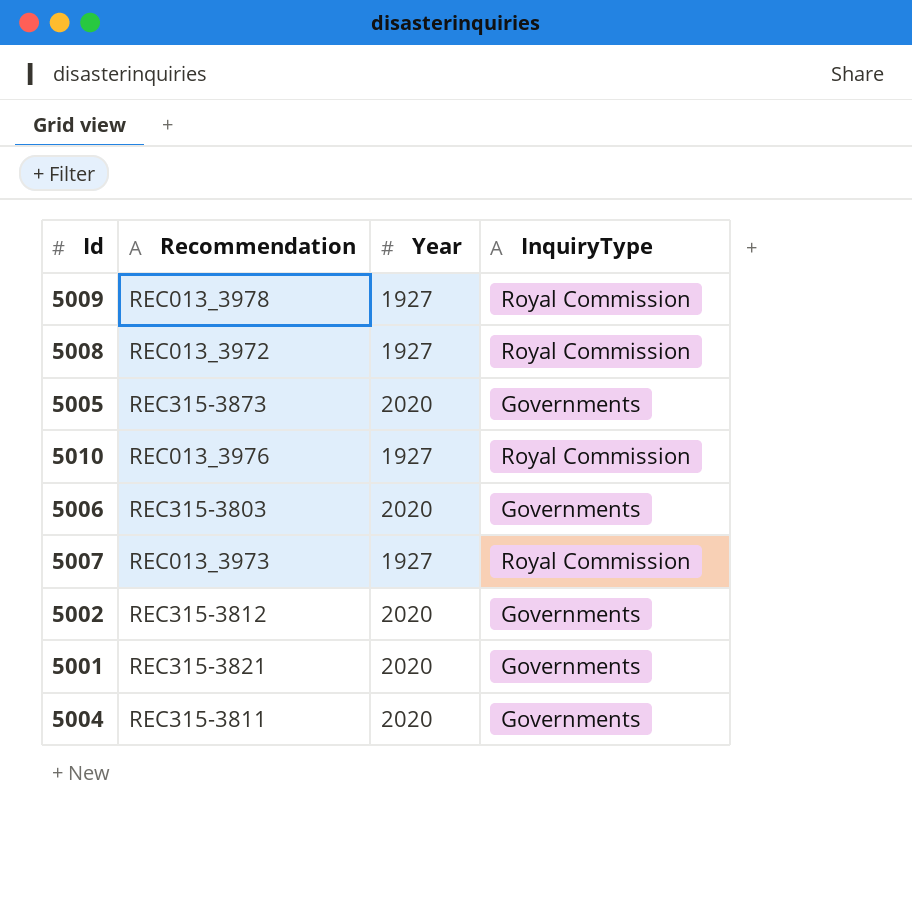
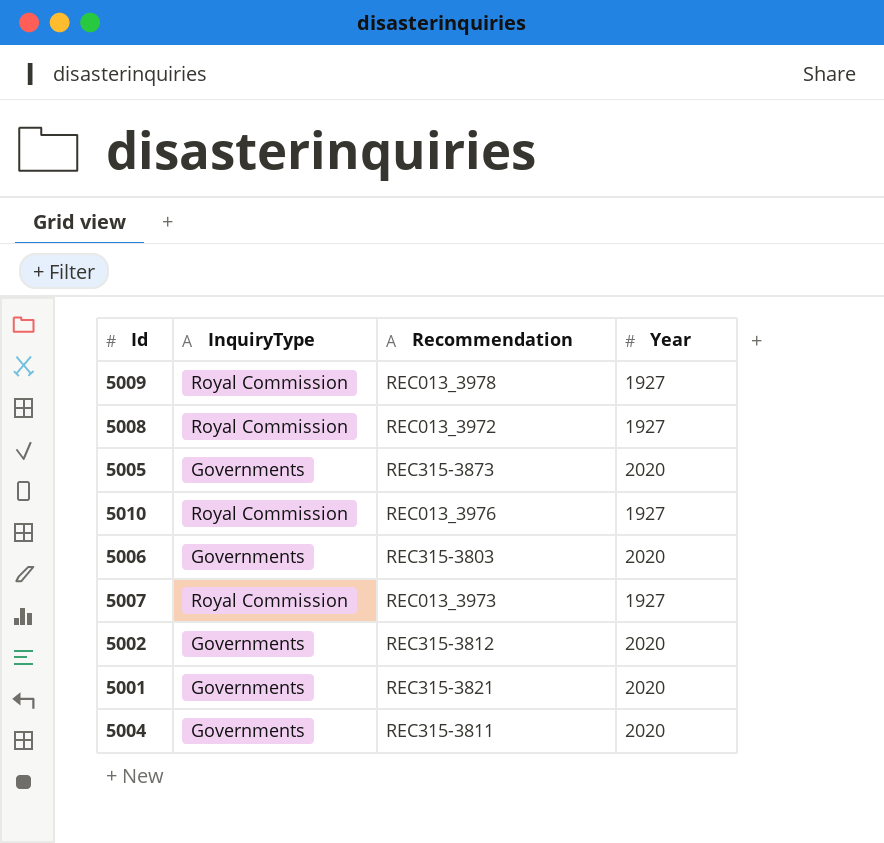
column InquiryType | position: 4 -> 2

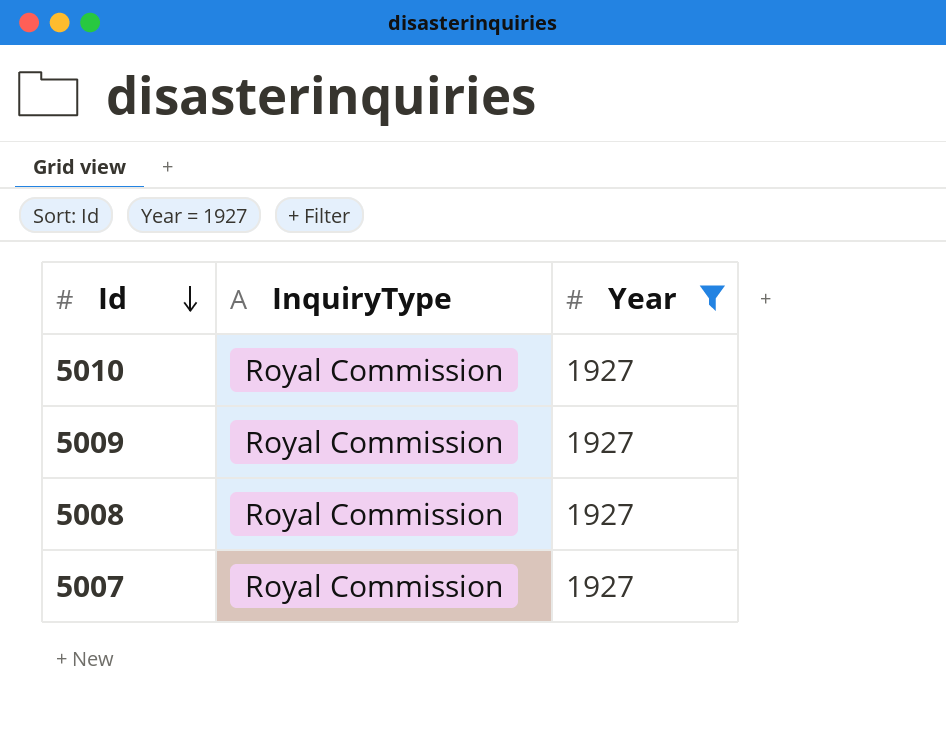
filter: none -> Year = 1927
row order: none -> Id descending
column Recommendation | position: 3 -> none

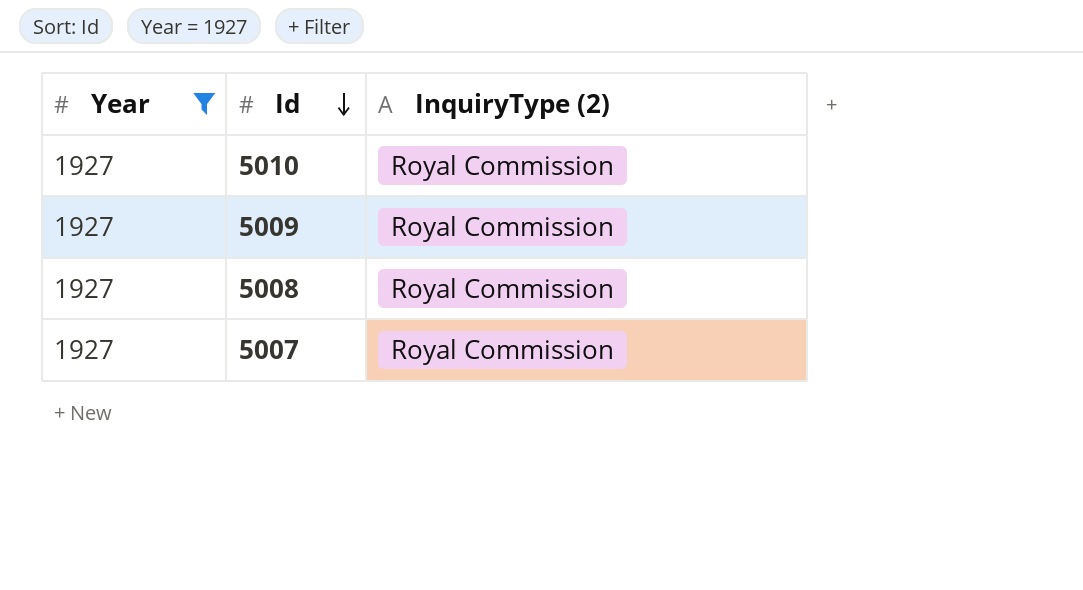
column Year | position: 3 -> 1
column name: InquiryType -> InquiryType (2)

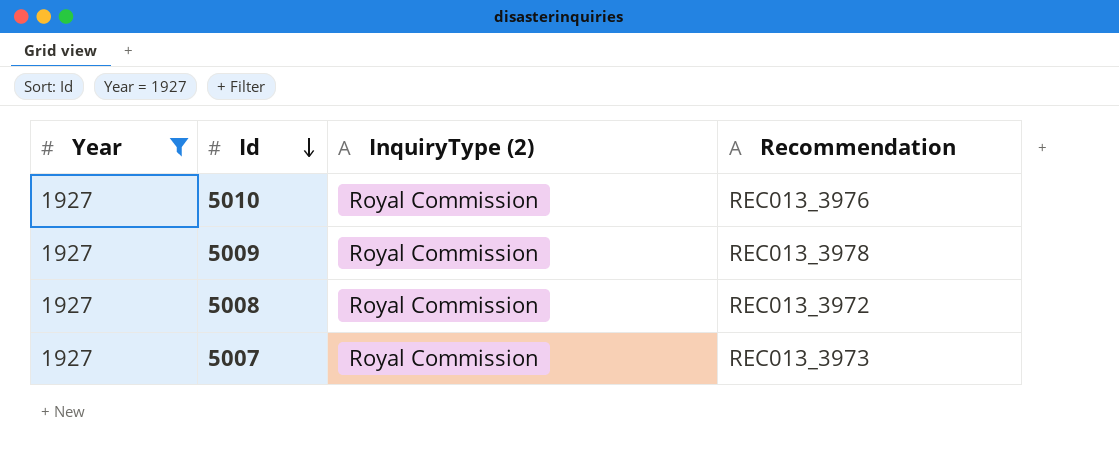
column Recommendation | position: none -> 4

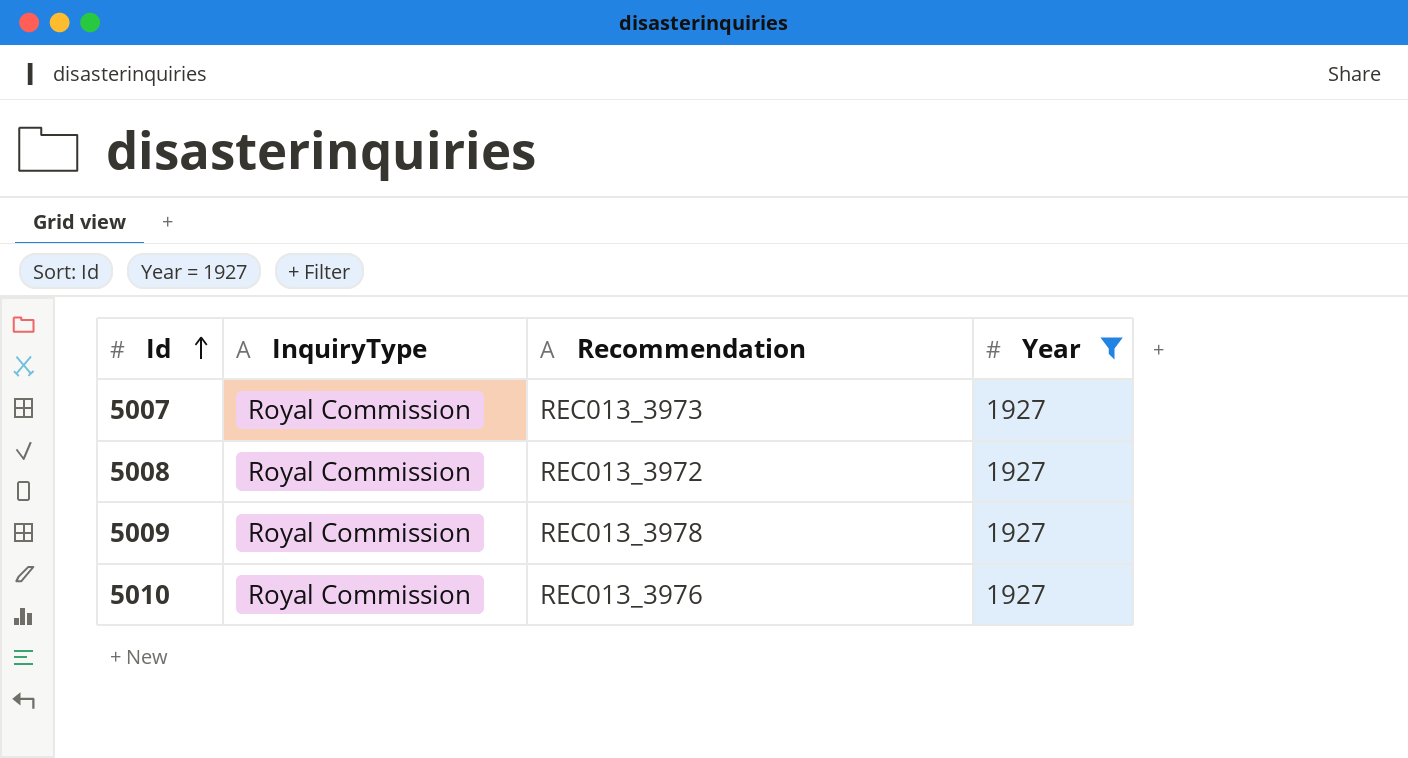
row order: Id descending -> Id ascending
column name: InquiryType (2) -> InquiryType
column Year | position: 1 -> 4

